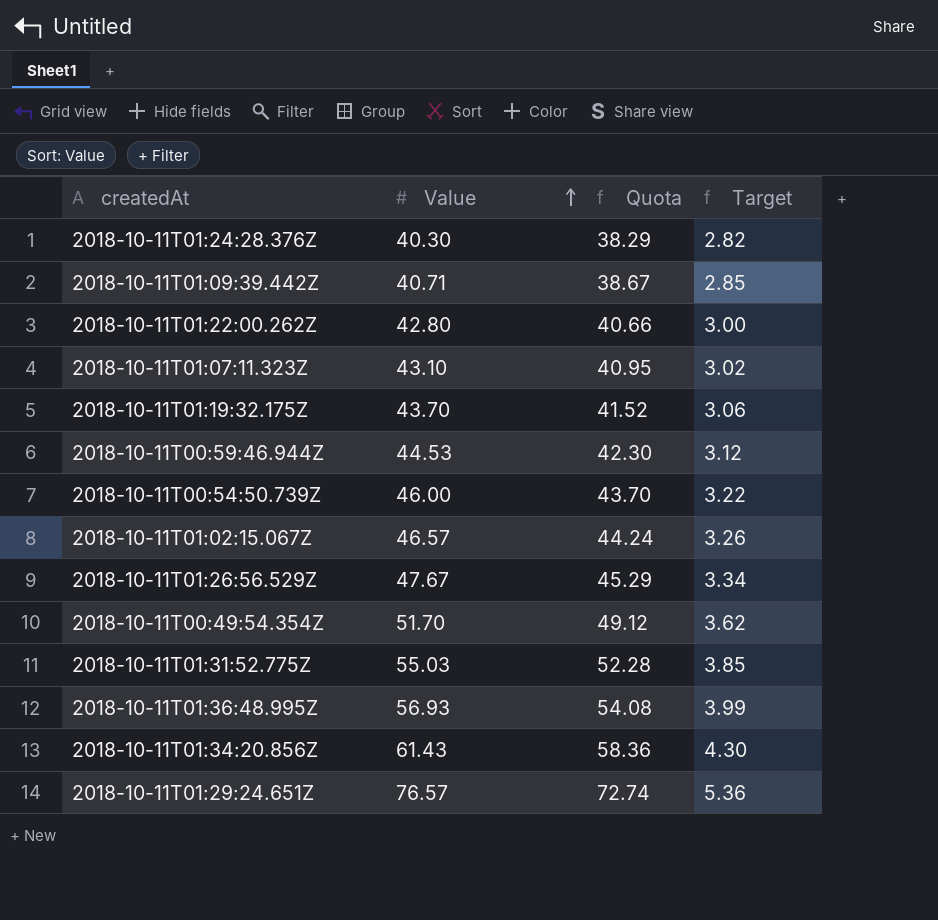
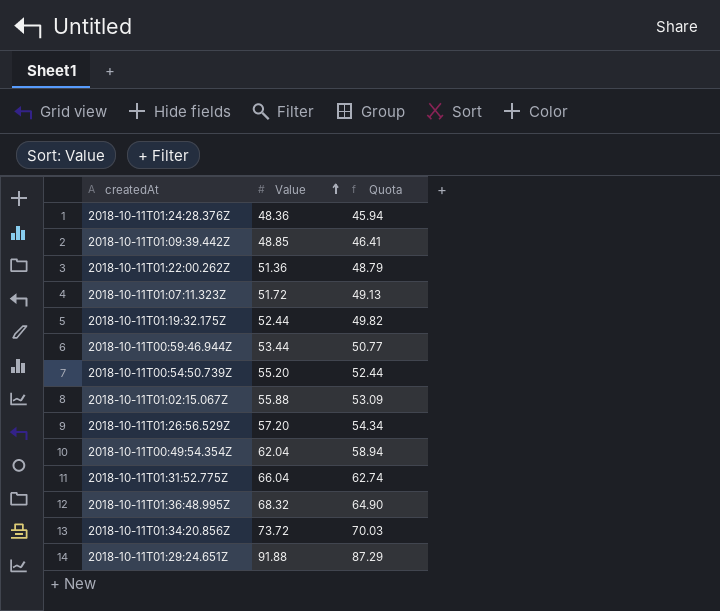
column Target | formula: [Value] * 0.07 -> none
2018-10-11T01:24:28.376Z | Value: 40.30 -> 48.36
2018-10-11T01:24:28.376Z | Quota: 38.29 -> 45.94
2018-10-11T01:09:39.442Z | Value: 40.71 -> 48.85
2018-10-11T01:09:39.442Z | Quota: 38.67 -> 46.41
2018-10-11T01:22:00.262Z | Value: 42.80 -> 51.36
2018-10-11T01:22:00.262Z | Quota: 40.66 -> 48.79
2018-10-11T01:07:11.323Z | Value: 43.10 -> 51.72
2018-10-11T01:07:11.323Z | Quota: 40.95 -> 49.13
2018-10-11T01:19:32.175Z | Value: 43.70 -> 52.44
2018-10-11T01:19:32.175Z | Quota: 41.52 -> 49.82
2018-10-11T00:59:46.944Z | Value: 44.53 -> 53.44
2018-10-11T00:59:46.944Z | Quota: 42.30 -> 50.77
2018-10-11T00:54:50.739Z | Value: 46.00 -> 55.20
2018-10-11T00:54:50.739Z | Quota: 43.70 -> 52.44
2018-10-11T01:02:15.067Z | Value: 46.57 -> 55.88
2018-10-11T01:02:15.067Z | Quota: 44.24 -> 53.09
2018-10-11T01:26:56.529Z | Value: 47.67 -> 57.20
2018-10-11T01:26:56.529Z | Quota: 45.29 -> 54.34
2018-10-11T00:49:54.354Z | Value: 51.70 -> 62.04
2018-10-11T00:49:54.354Z | Quota: 49.12 -> 58.94
2018-10-11T01:31:52.775Z | Value: 55.03 -> 66.04
2018-10-11T01:31:52.775Z | Quota: 52.28 -> 62.74
2018-10-11T01:36:48.995Z | Value: 56.93 -> 68.32
2018-10-11T01:36:48.995Z | Quota: 54.08 -> 64.90
2018-10-11T01:34:20.856Z | Value: 61.43 -> 73.72
2018-10-11T01:34:20.856Z | Quota: 58.36 -> 70.03
2018-10-11T01:29:24.651Z | Value: 76.57 -> 91.88
2018-10-11T01:29:24.651Z | Quota: 72.74 -> 87.29

